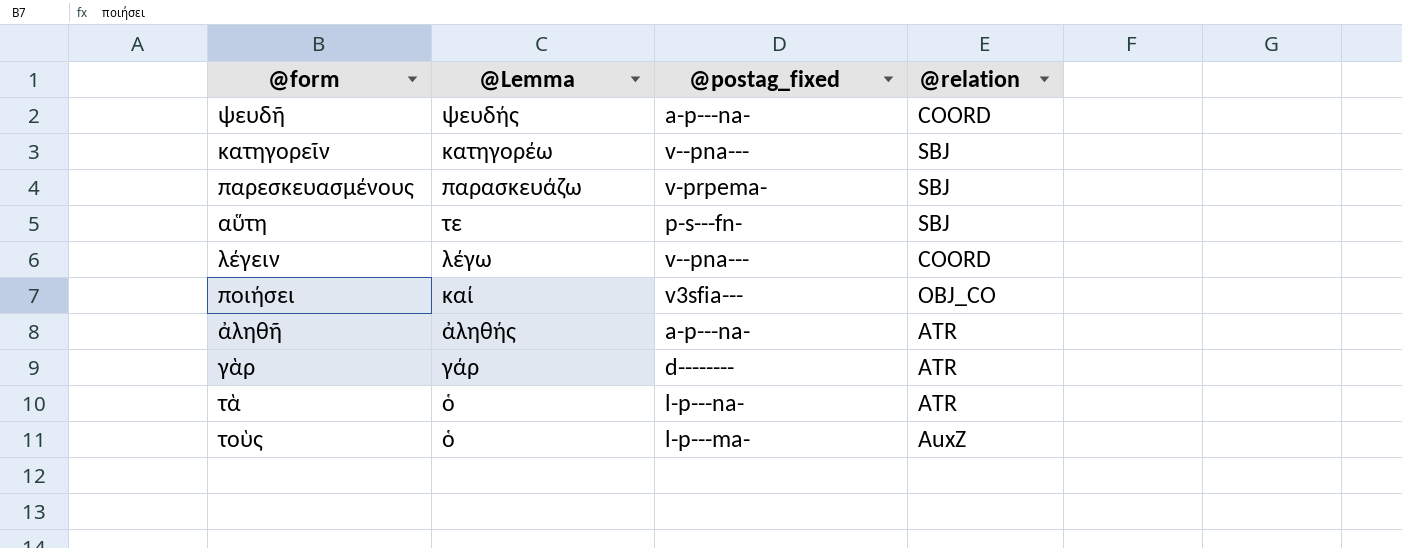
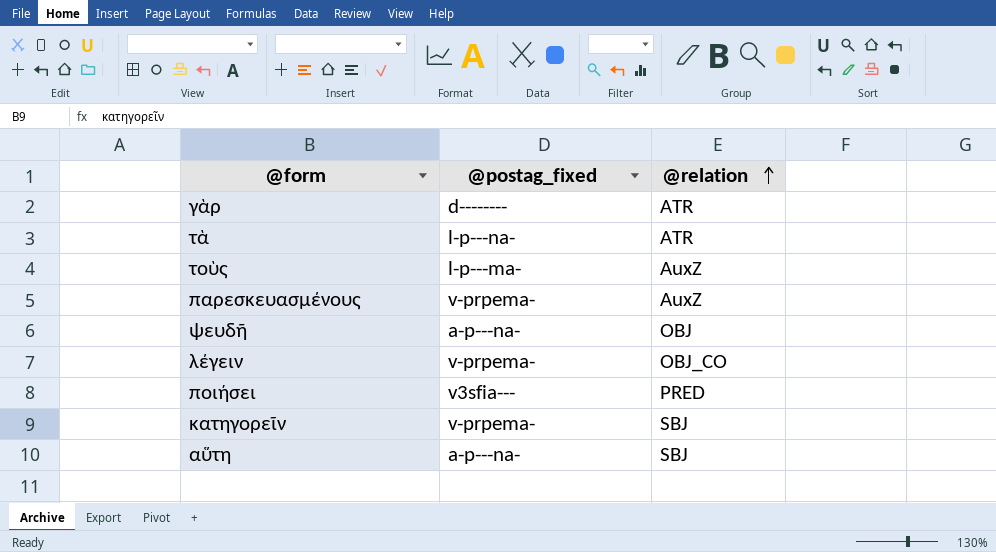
row order: none -> @relation ascending
column @Lemma | position: 2 -> none
row ἀληθῆ: ἀληθής | a-p---na- | ATR -> none
παρεσκευασμένους | @relation: SBJ -> AuxZ
ψευδῆ | @relation: COORD -> OBJ
λέγειν | @postag_fixed: v--pna--- -> v-prpema-
λέγειν | @relation: COORD -> OBJ_CO
ποιήσει | @relation: OBJ_CO -> PRED
κατηγορεῖν | @postag_fixed: v--pna--- -> v-prpema-
αὕτη | @postag_fixed: p-s---fn- -> a-p---na-

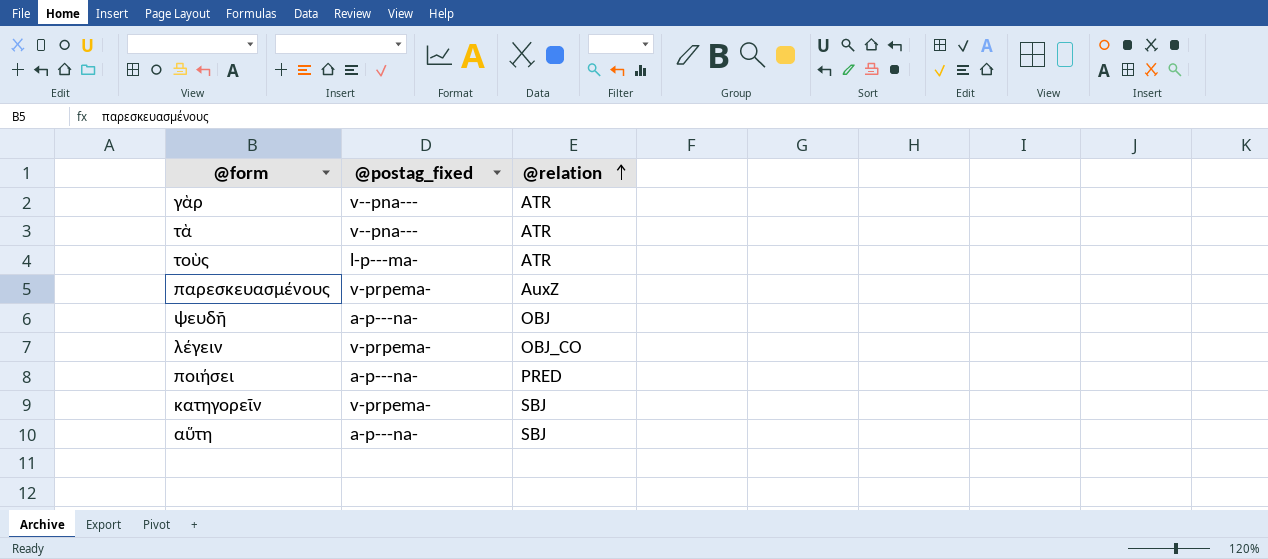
γὰρ | @postag_fixed: d-------- -> v--pna---
τὰ | @postag_fixed: l-p---na- -> v--pna---
τοὺς | @relation: AuxZ -> ATR
ποιήσει | @postag_fixed: v3sfia--- -> a-p---na-

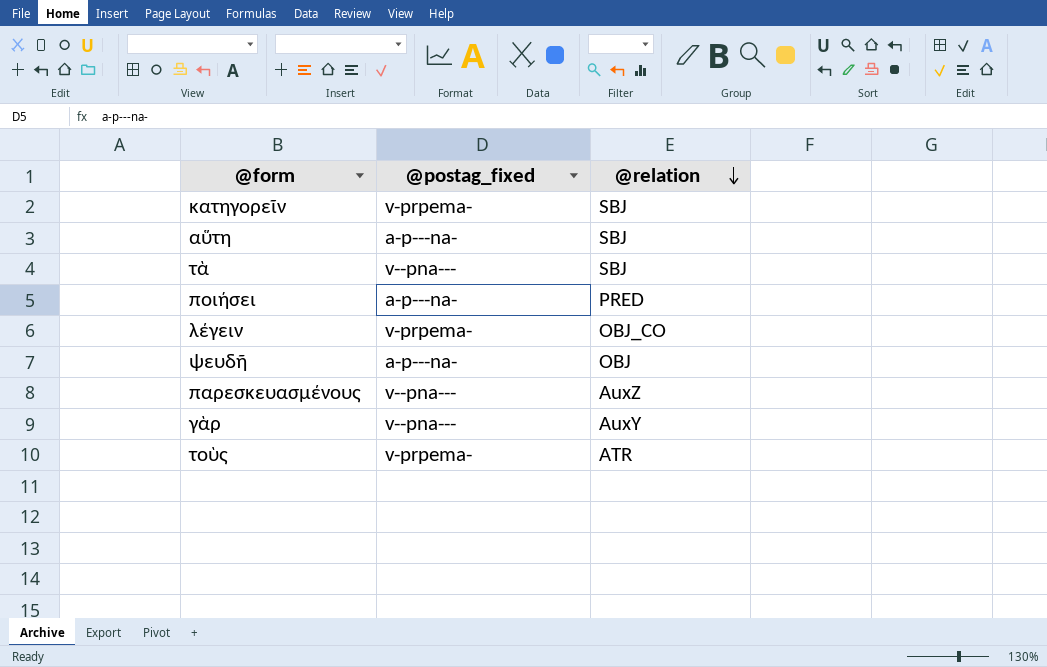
row order: @relation ascending -> @relation descending
τὰ | @relation: ATR -> SBJ
παρεσκευασμένους | @postag_fixed: v-prpema- -> v--pna---
γὰρ | @relation: ATR -> AuxY
τοὺς | @postag_fixed: l-p---ma- -> v-prpema-

